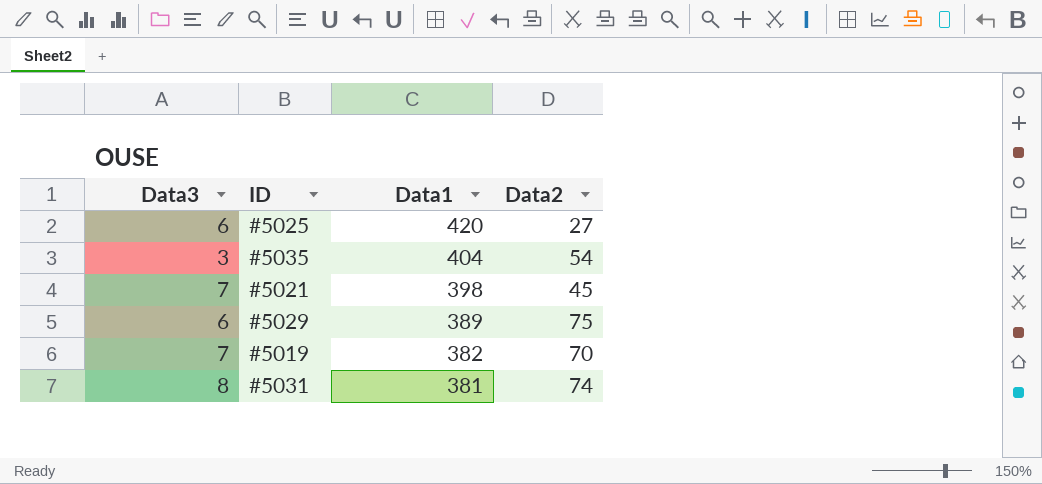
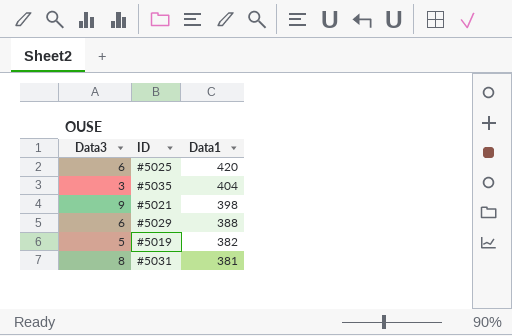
column Data2 | position: 4 -> none
#5021 | Data3: 7 -> 9
#5029 | Data1: 389 -> 388
#5019 | Data3: 7 -> 5

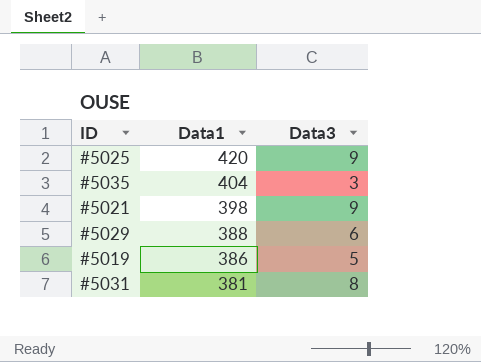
column Data3 | position: 1 -> 3
#5025 | Data3: 6 -> 9
#5019 | Data1: 382 -> 386

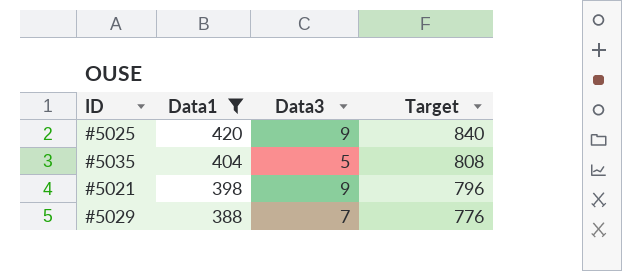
filter: none -> Data1 >= 388
column Target | formula: none -> [Data1] * 2
#5035 | Data3: 3 -> 5
#5029 | Data3: 6 -> 7

